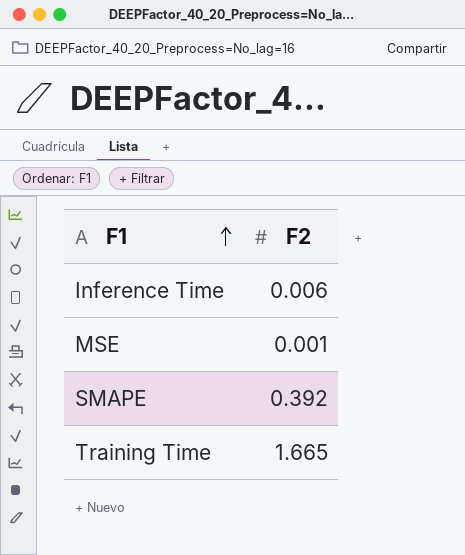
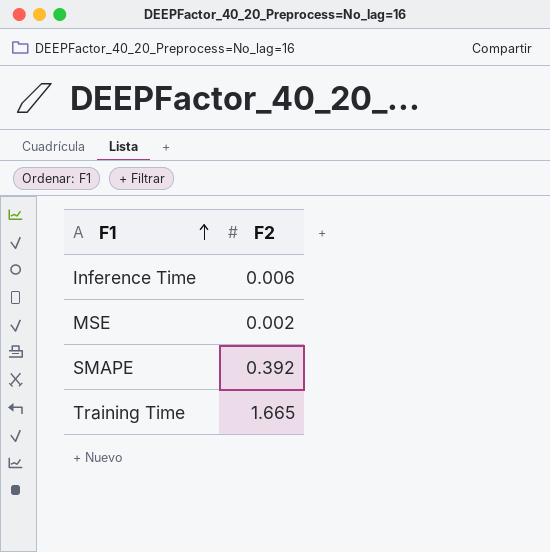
MSE | F2: 0.001 -> 0.002

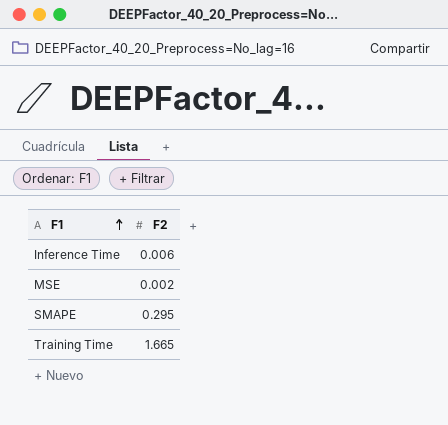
SMAPE | F2: 0.392 -> 0.295

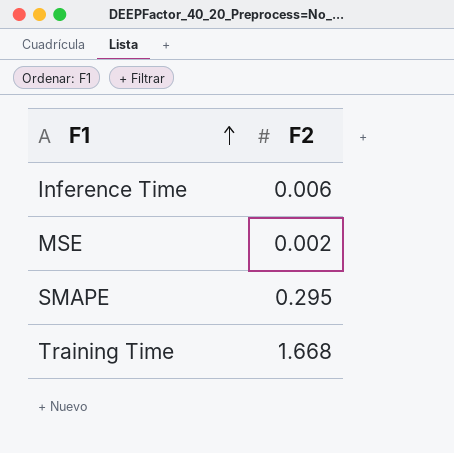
Training Time | F2: 1.665 -> 1.668

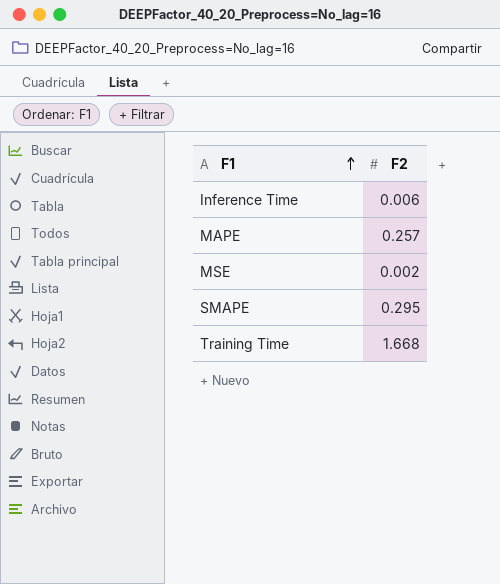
row MAPE: none -> 0.257

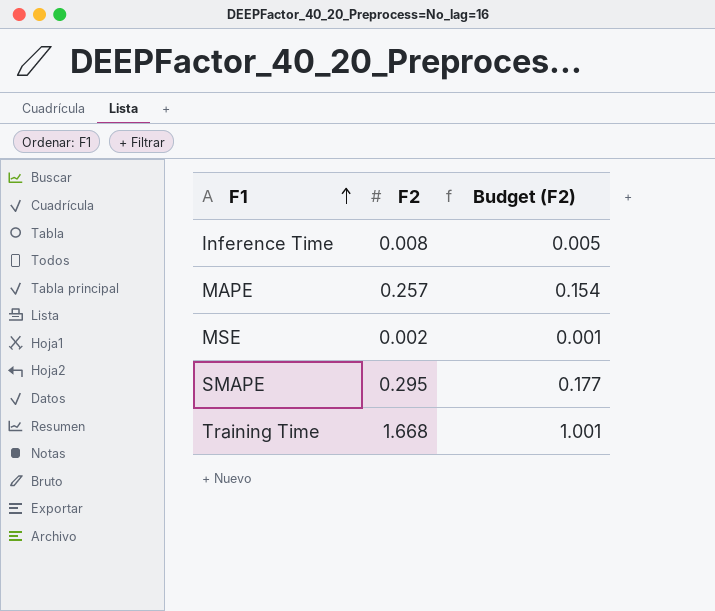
column Budget (F2) | formula: none -> [F2] * 0.6
Inference Time | F2: 0.006 -> 0.008

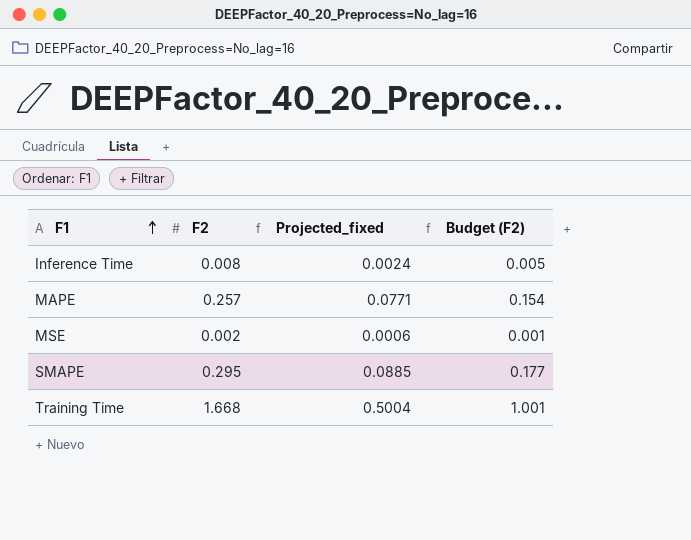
column Projected_fixed | formula: none -> [F2] * 0.3

